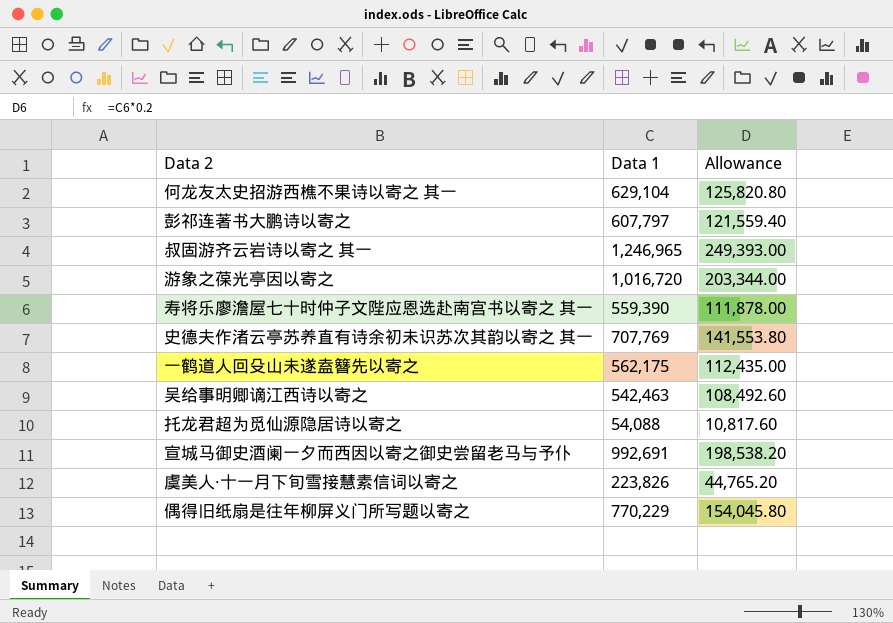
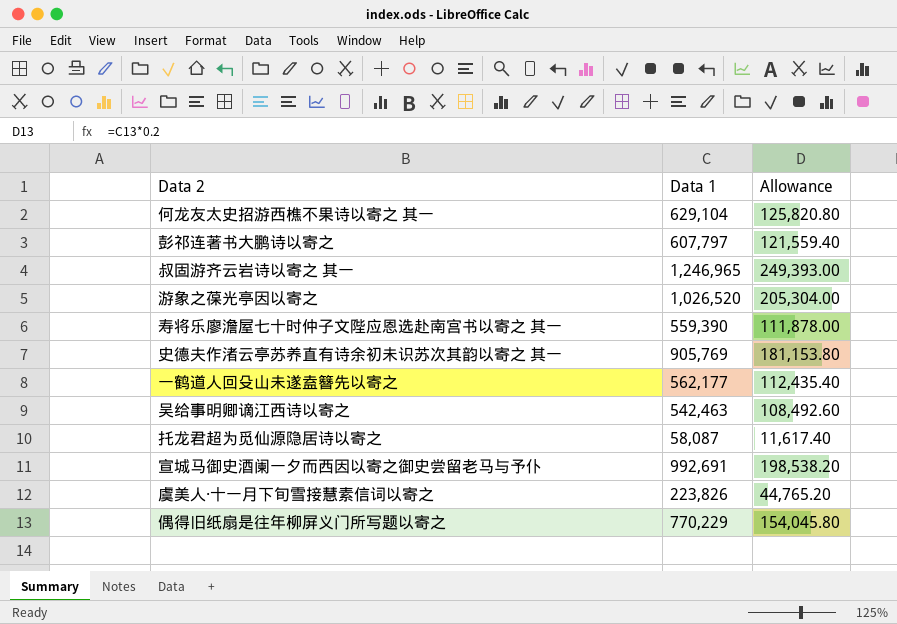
游象之葆光亭因以寄之 | Data 1: 1,016,720 -> 1,026,520
游象之葆光亭因以寄之 | Allowance: 203,344.00 -> 205,304.00
史德夫作渚云亭苏养直有诗余初未识苏次其韵以寄之 其一 | Data 1: 707,769 -> 905,769
史德夫作渚云亭苏养直有诗余初未识苏次其韵以寄之 其一 | Allowance: 141,553.80 -> 181,153.80
一鹤道人回殳山未遂盍簪先以寄之 | Data 1: 562,175 -> 562,177
一鹤道人回殳山未遂盍簪先以寄之 | Allowance: 112,435.00 -> 112,435.40
托龙君超为觅仙源隐居诗以寄之 | Data 1: 54,088 -> 58,087
托龙君超为觅仙源隐居诗以寄之 | Allowance: 10,817.60 -> 11,617.40

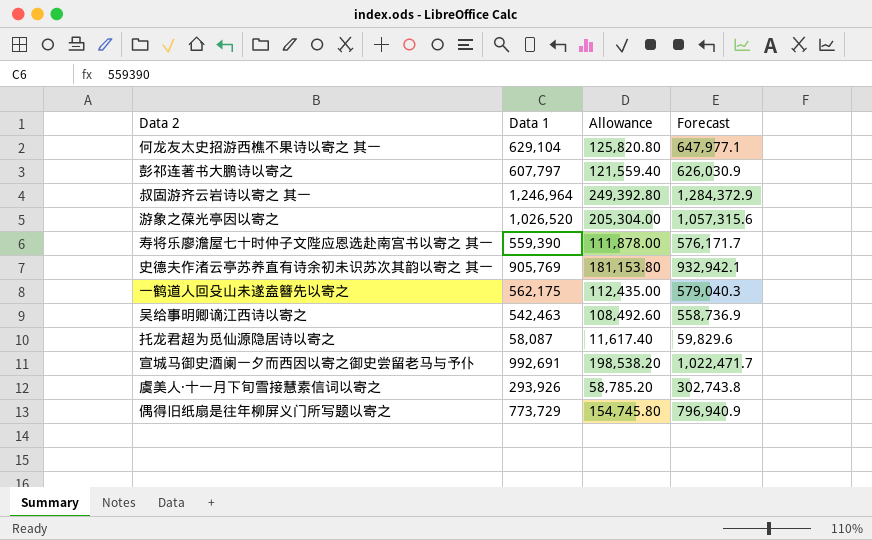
column Forecast | formula: none -> [Data 1] * 1.03
叔固游齐云岩诗以寄之 其一 | Data 1: 1,246,965 -> 1,246,964
叔固游齐云岩诗以寄之 其一 | Allowance: 249,393.00 -> 249,392.80
一鹤道人回殳山未遂盍簪先以寄之 | Data 1: 562,177 -> 562,175
一鹤道人回殳山未遂盍簪先以寄之 | Allowance: 112,435.40 -> 112,435.00
虞美人·十一月下旬雪接慧素信词以寄之 | Data 1: 223,826 -> 293,926
虞美人·十一月下旬雪接慧素信词以寄之 | Allowance: 44,765.20 -> 58,785.20
偶得旧纸扇是往年柳屏义门所写题以寄之 | Data 1: 770,229 -> 773,729
偶得旧纸扇是往年柳屏义门所写题以寄之 | Allowance: 154,045.80 -> 154,745.80

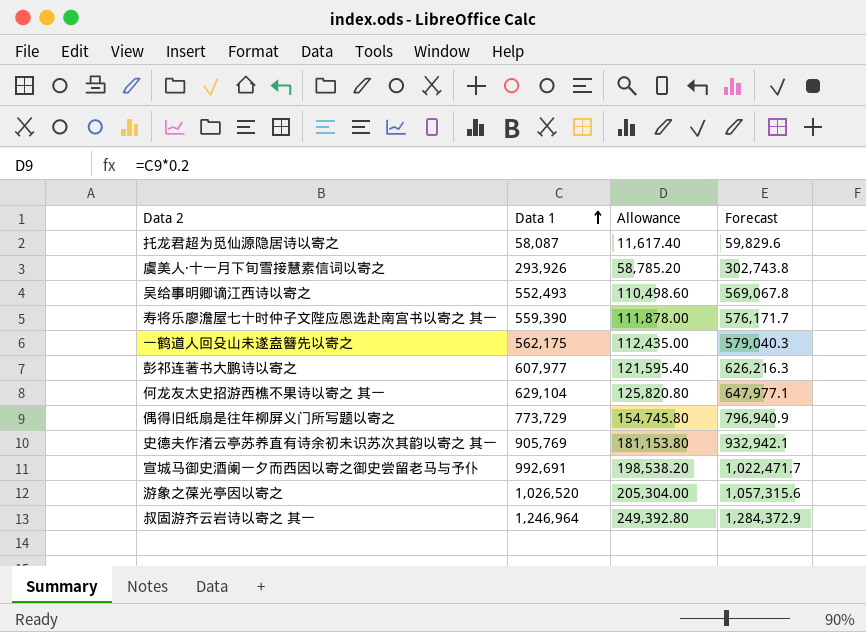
row order: none -> Data 1 ascending
吴给事明卿谪江西诗以寄之 | Data 1: 542,463 -> 552,493
吴给事明卿谪江西诗以寄之 | Allowance: 108,492.60 -> 110,498.60
吴给事明卿谪江西诗以寄之 | Forecast: 558,736.9 -> 569,067.8
彭祁连著书大鹏诗以寄之 | Data 1: 607,797 -> 607,977
彭祁连著书大鹏诗以寄之 | Allowance: 121,559.40 -> 121,595.40
彭祁连著书大鹏诗以寄之 | Forecast: 626,030.9 -> 626,216.3

